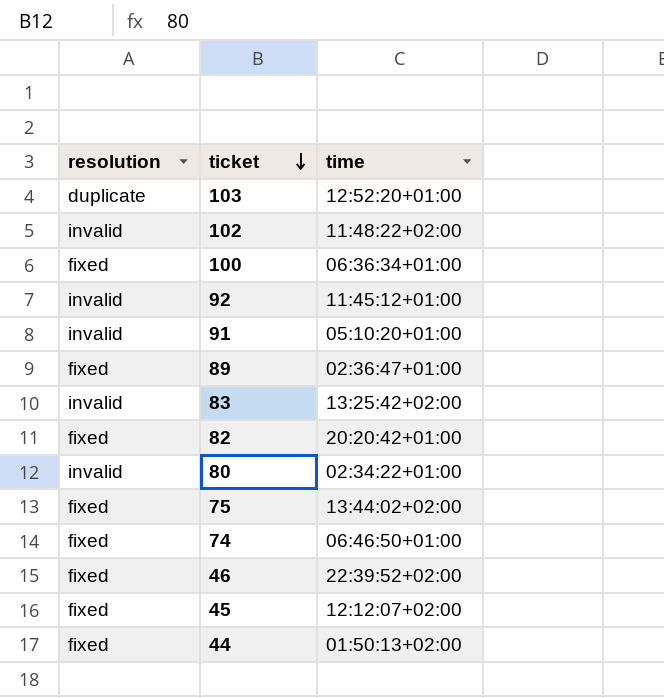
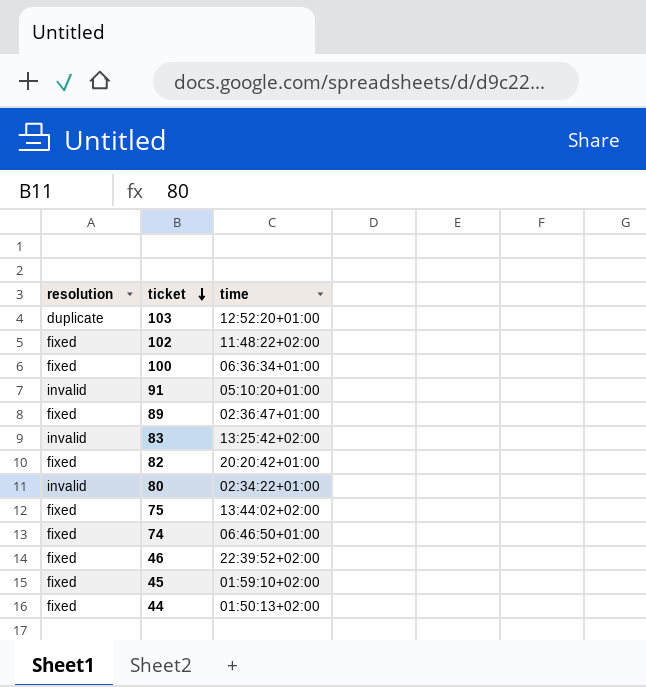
row 92: invalid | 11:45:12+01:00 -> none
102 | resolution: invalid -> fixed
45 | time: 12:12:07+02:00 -> 01:59:10+02:00

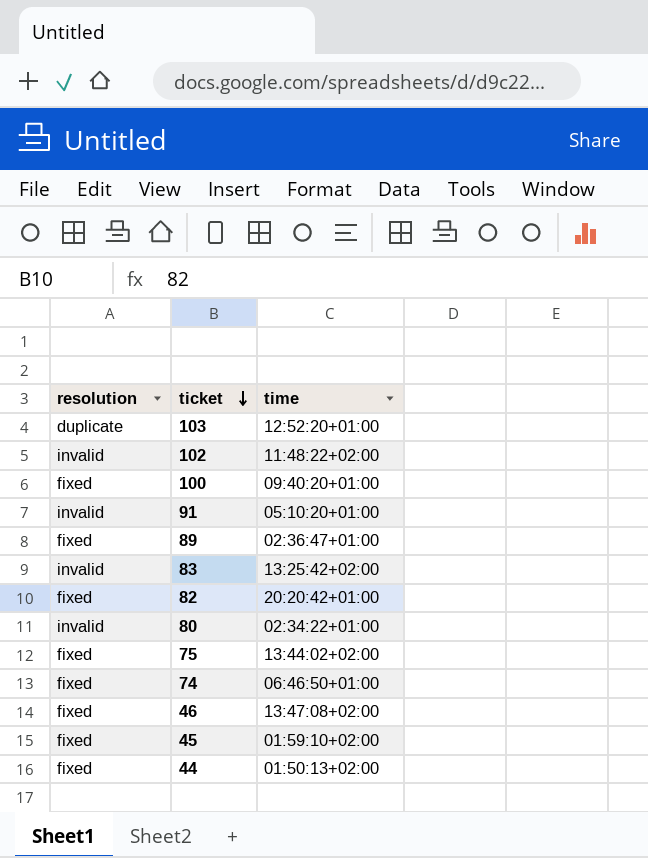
102 | resolution: fixed -> invalid
100 | time: 06:36:34+01:00 -> 09:40:20+01:00
46 | time: 22:39:52+02:00 -> 13:47:08+02:00

